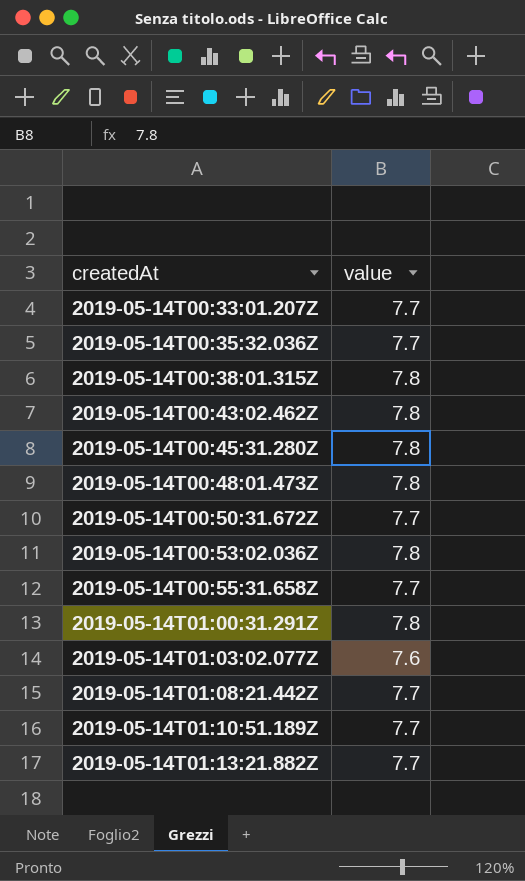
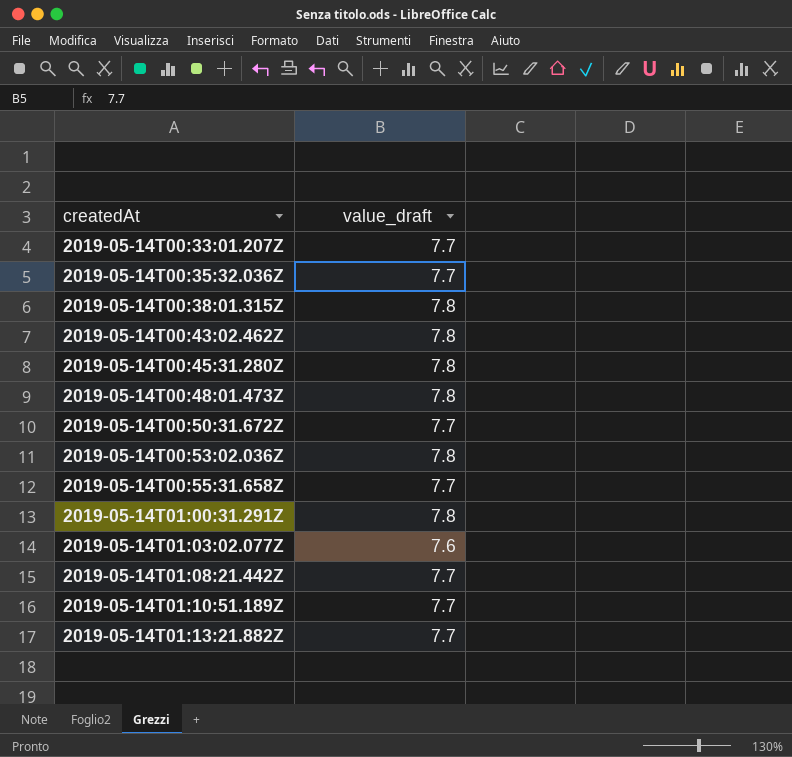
column name: value -> value_draft

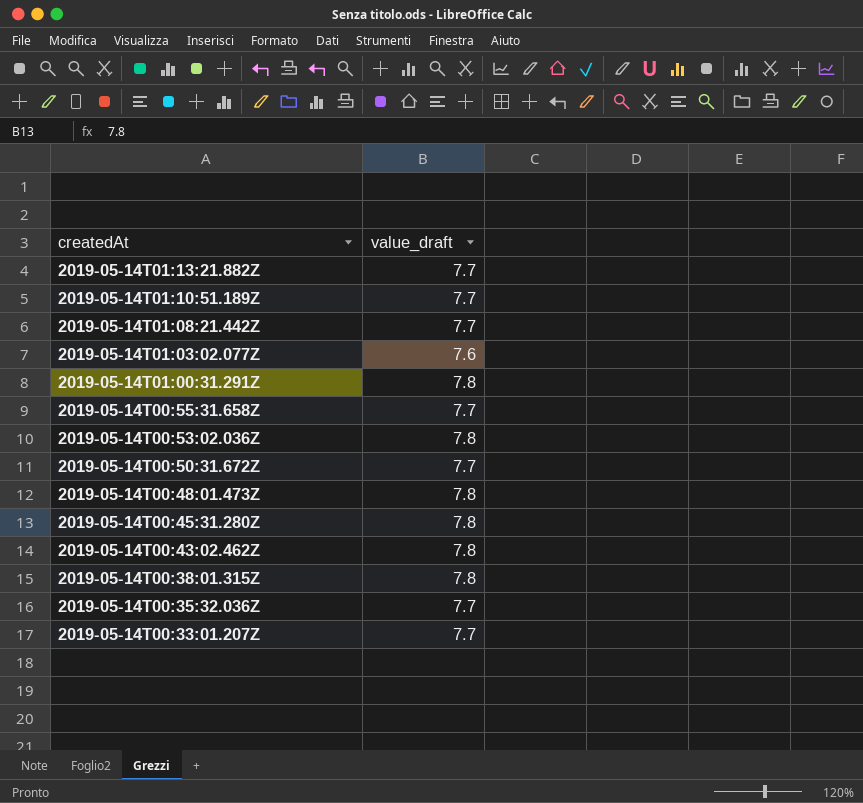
row order: createdAt ascending -> createdAt descending

